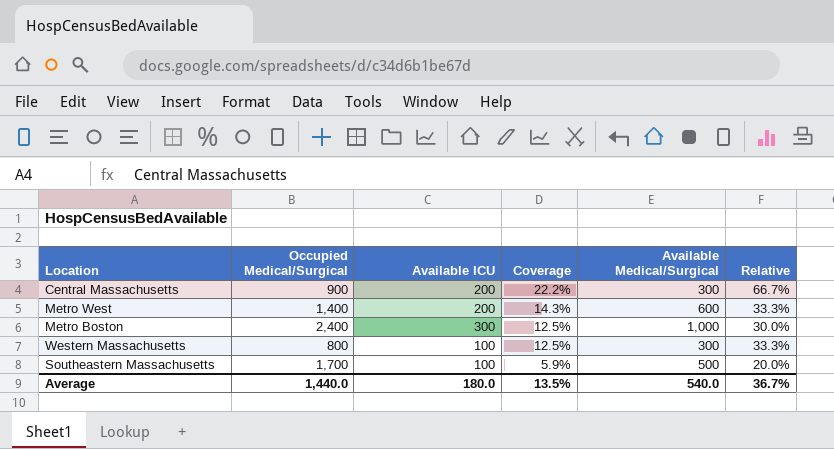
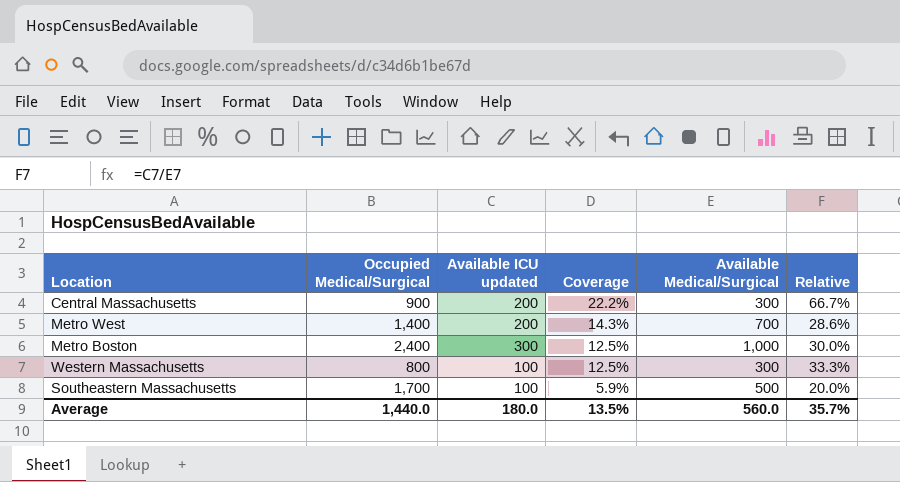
column name: Available ICU -> Available ICU updated
Metro West | Available Medical/Surgical: 600 -> 700
Metro West | Relative: 33.3% -> 28.6%
Average | Available Medical/Surgical: 540.0 -> 560.0
Average | Relative: 36.7% -> 35.7%

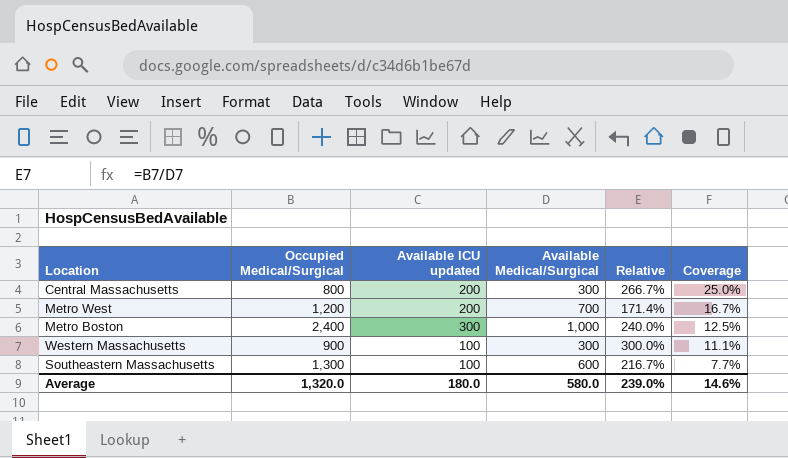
column Relative | formula: [Available ICU updated] / [Available Medical/Surgical] -> [Occupied Medical/Surgical] / [Available Medical/Surgical]
column Coverage | position: 4 -> 6
Central Massachusetts | Occupied Medical/Surgical: 900 -> 800
Central Massachusetts | Coverage: 22.2% -> 25.0%
Metro West | Occupied Medical/Surgical: 1,400 -> 1,200
Metro West | Coverage: 14.3% -> 16.7%
Western Massachusetts | Occupied Medical/Surgical: 800 -> 900
Western Massachusetts | Coverage: 12.5% -> 11.1%
Southeastern Massachusetts | Occupied Medical/Surgical: 1,700 -> 1,300
Southeastern Massachusetts | Available Medical/Surgical: 500 -> 600
Southeastern Massachusetts | Coverage: 5.9% -> 7.7%
Average | Occupied Medical/Surgical: 1,440.0 -> 1,320.0
Average | Available Medical/Surgical: 560.0 -> 580.0
Average | Relative: 35.7% -> 239.0%
Average | Coverage: 13.5% -> 14.6%

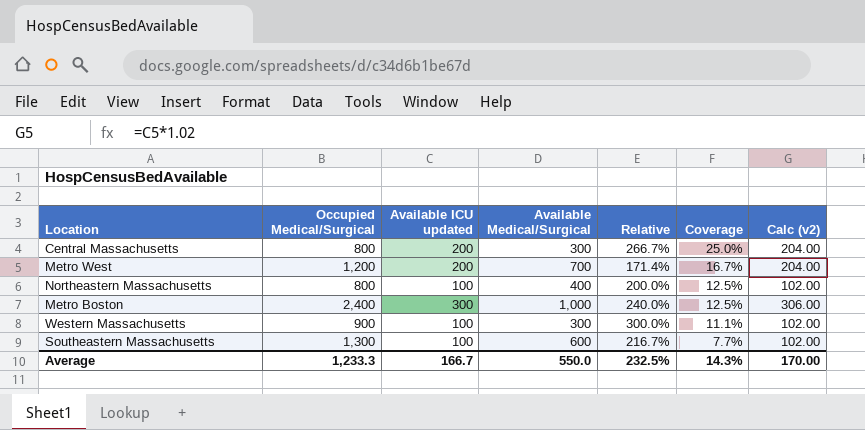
column Calc (v2) | formula: none -> [Available ICU updated] * 1.02
row Northeastern Massachusetts: none -> 800 | 100 | 400 | 200.0% | 12.5% | 102.00
Average | Occupied Medical/Surgical: 1,320.0 -> 1,233.3
Average | Available ICU updated: 180.0 -> 166.7
Average | Available Medical/Surgical: 580.0 -> 550.0
Average | Relative: 239.0% -> 232.5%
Average | Coverage: 14.6% -> 14.3%

